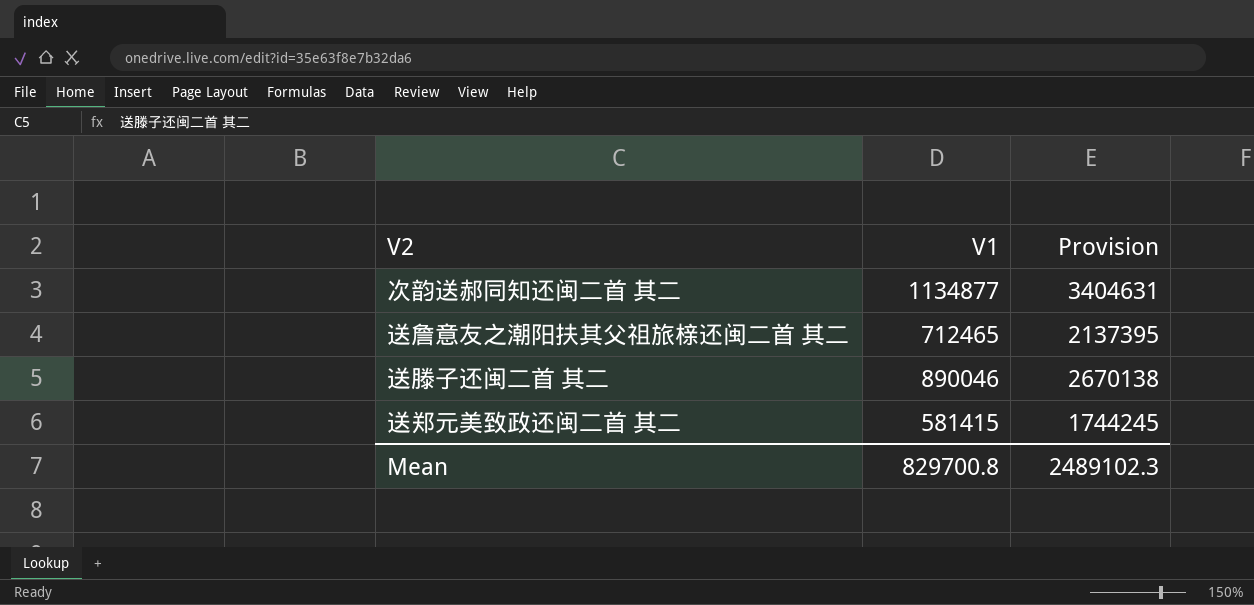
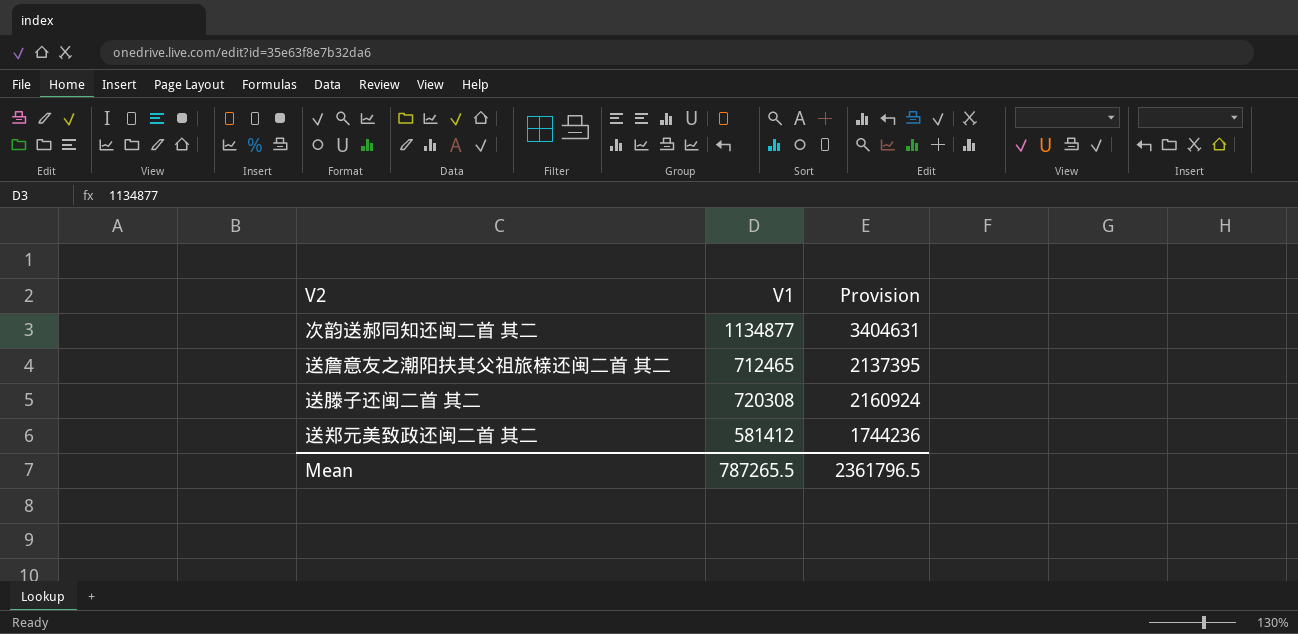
送滕子还闽二首 其二 | V1: 890046 -> 720308
送滕子还闽二首 其二 | Provision: 2670138 -> 2160924
送郑元美致政还闽二首 其二 | V1: 581415 -> 581412
送郑元美致政还闽二首 其二 | Provision: 1744245 -> 1744236
Mean | V1: 829700.8 -> 787265.5
Mean | Provision: 2489102.3 -> 2361796.5

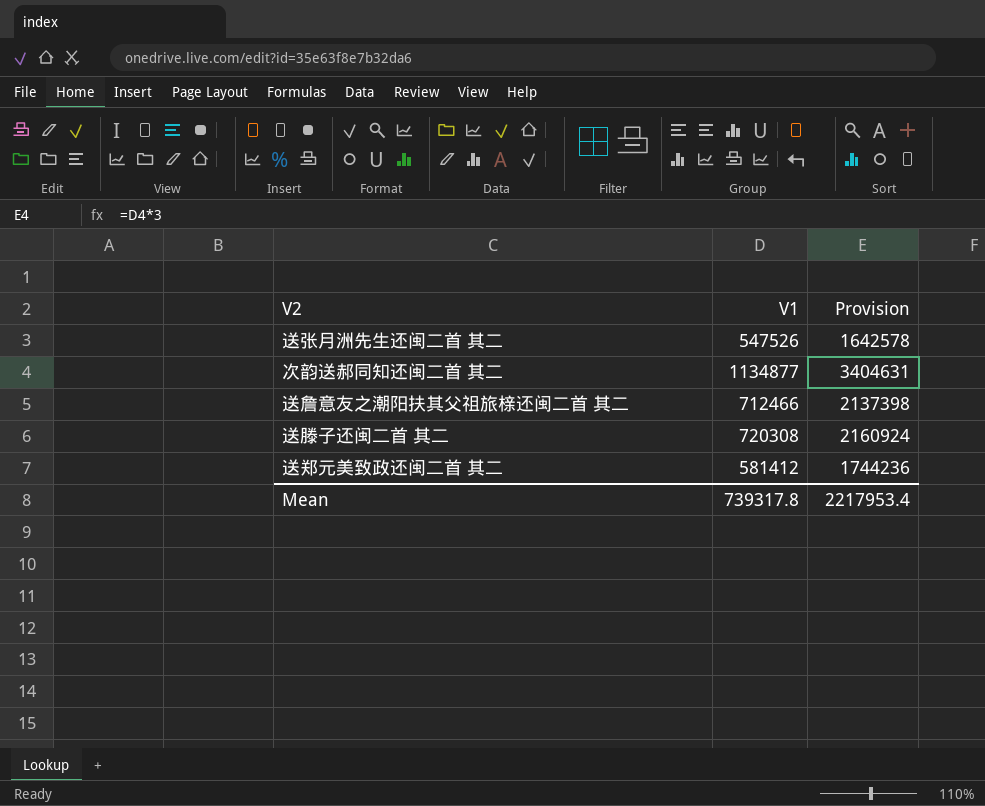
row 送张月洲先生还闽二首 其二: none -> 547526 | 1642578
送詹意友之潮阳扶其父祖旅榇还闽二首 其二 | V1: 712465 -> 712466
送詹意友之潮阳扶其父祖旅榇还闽二首 其二 | Provision: 2137395 -> 2137398
Mean | V1: 787265.5 -> 739317.8
Mean | Provision: 2361796.5 -> 2217953.4

